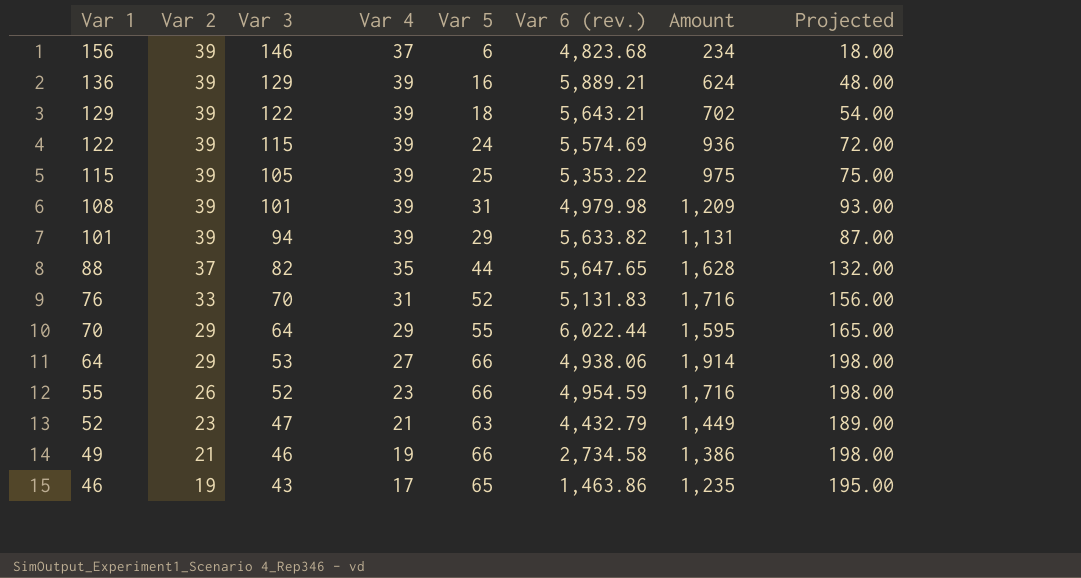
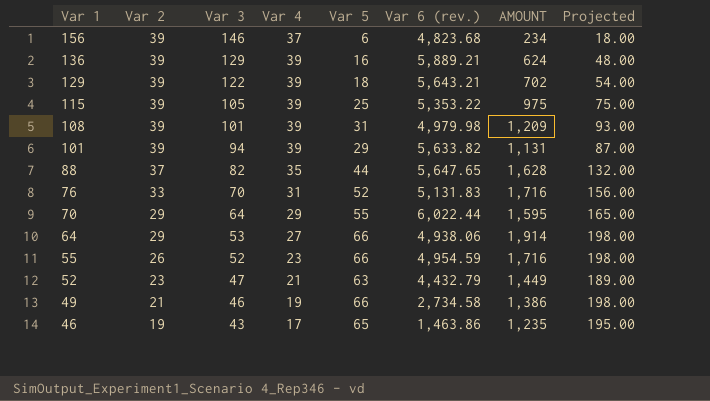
column name: Amount -> AMOUNT
row 122: 39 | 115 | 39 | 24 | 5,574.69 | 936 | 72.00 -> none

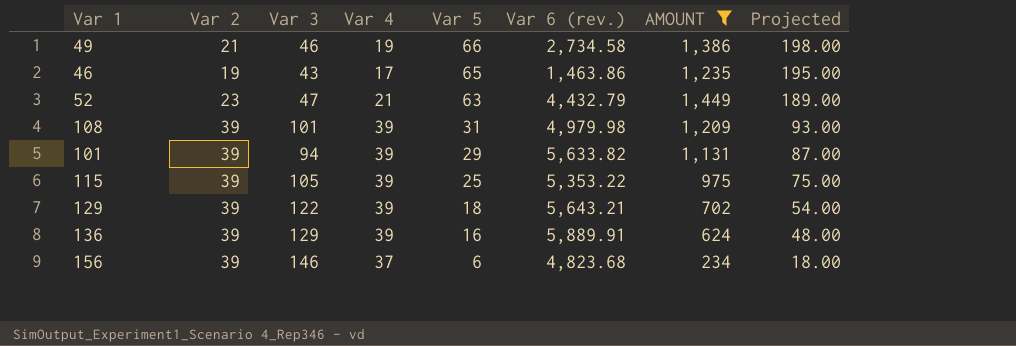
filter: none -> AMOUNT <= 1,449
row order: Var 1 descending -> Var 5 descending
136 | Var 6 (rev.): 5,889.21 -> 5,889.91

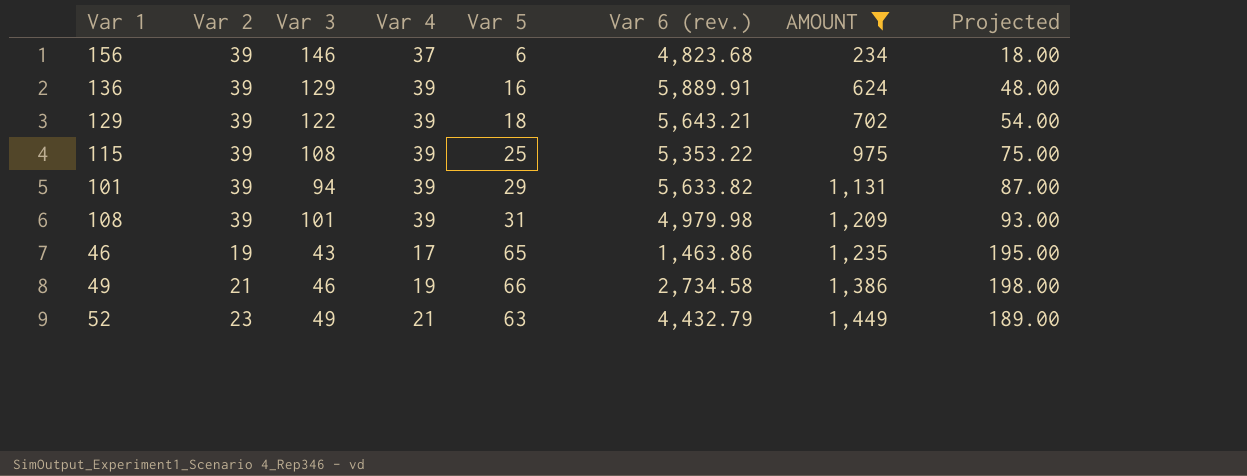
row order: Var 5 descending -> AMOUNT ascending
115 | Var 3: 105 -> 108
52 | Var 3: 47 -> 49

